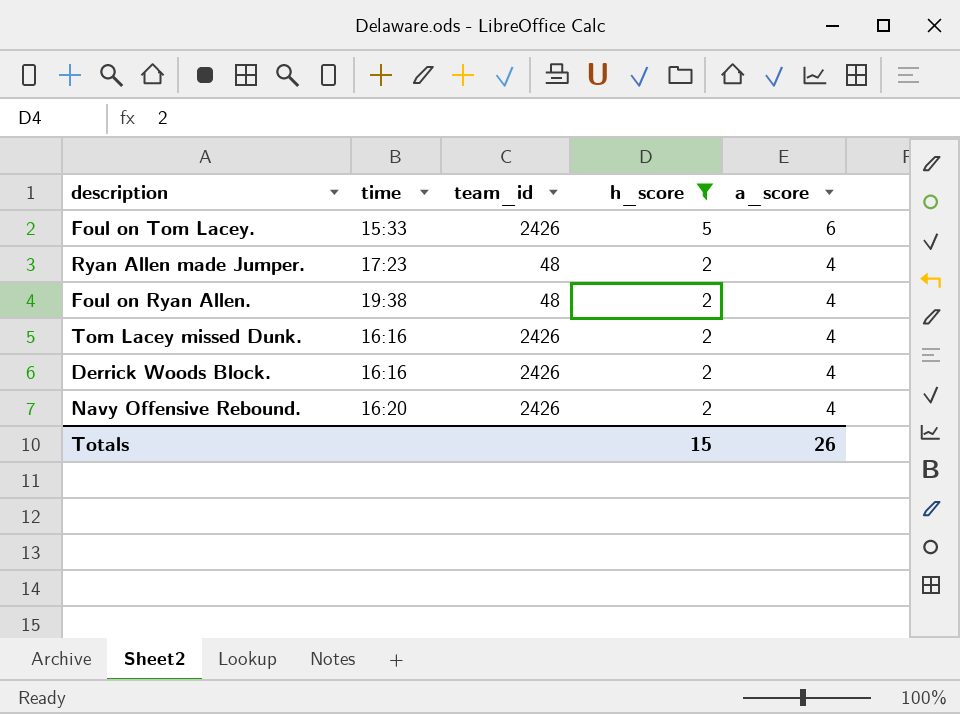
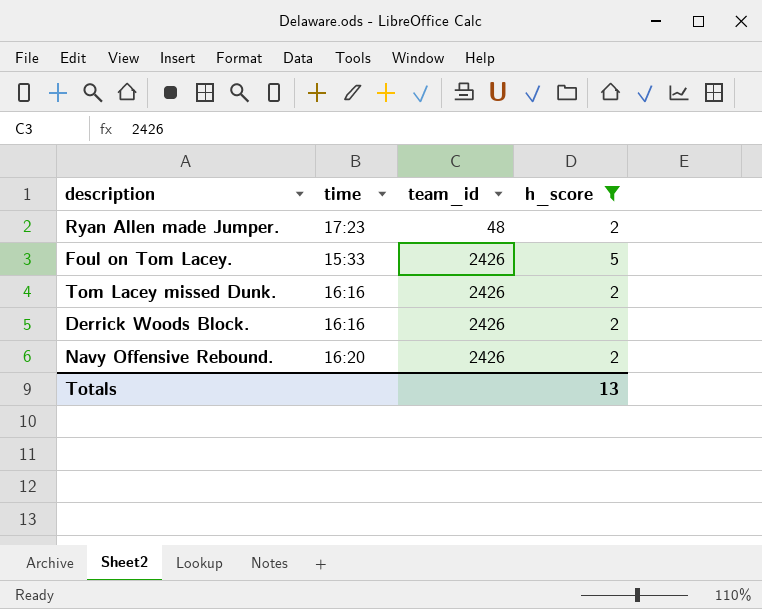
row order: h_score descending -> team_id ascending
column a_score | position: 5 -> none
row Foul on Ryan Allen.: 19:38 | 48 | 2 | 4 -> none
Totals | h_score: 15 -> 13

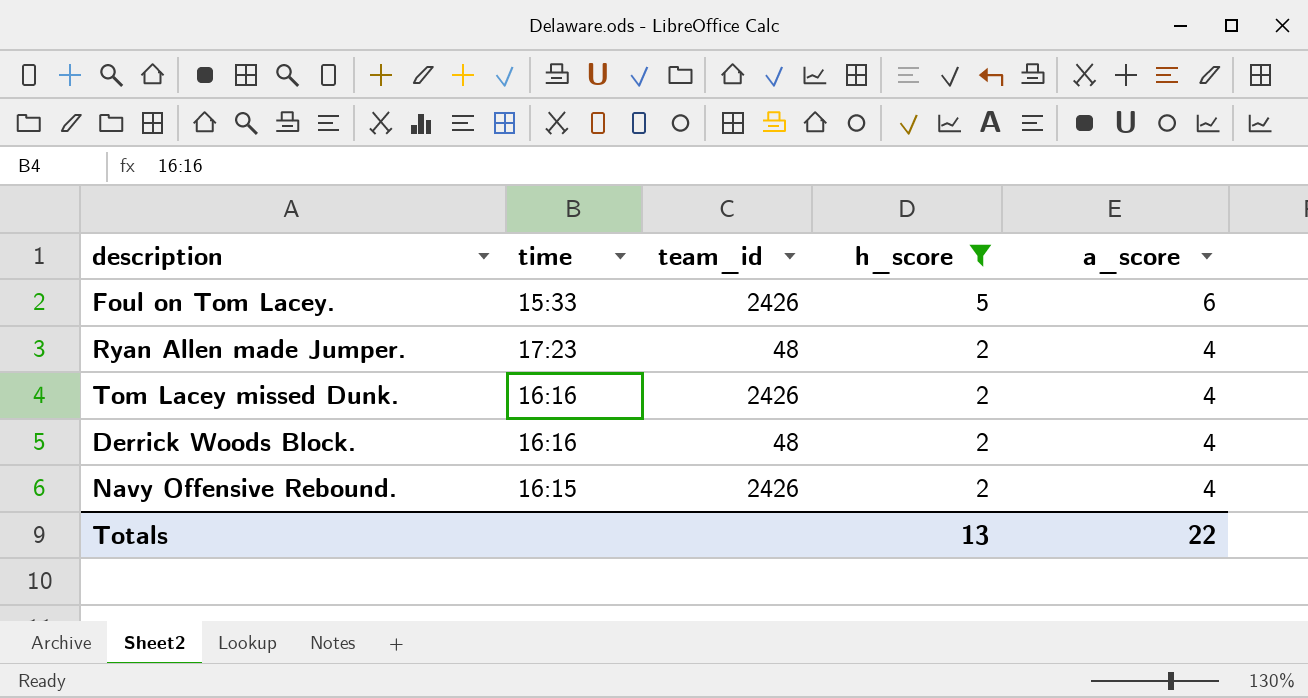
row order: team_id ascending -> h_score descending
column a_score | position: none -> 5
Derrick Woods Block. | team_id: 2426 -> 48
Navy Offensive Rebound. | time: 16:20 -> 16:15

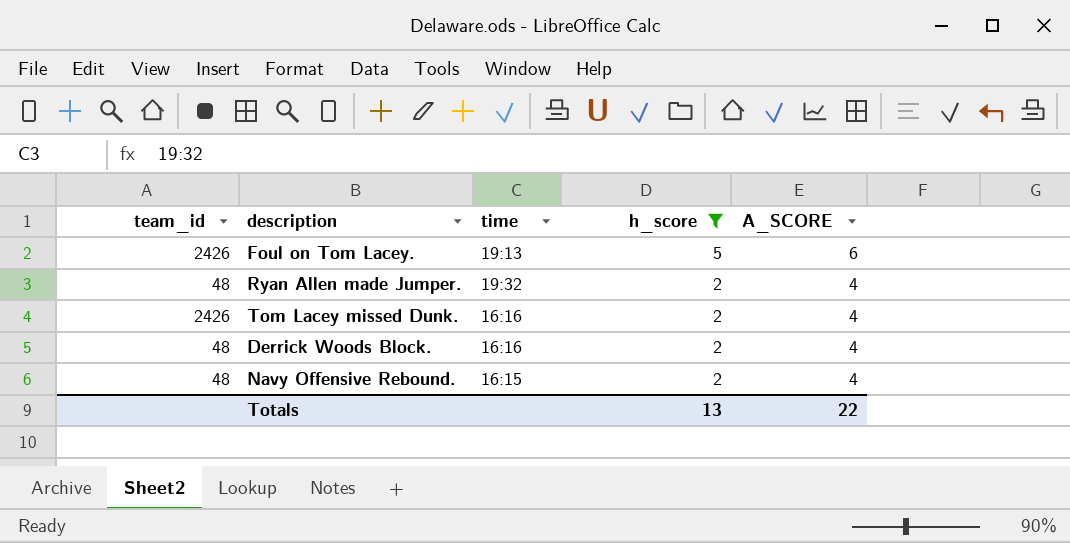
column team_id | position: 3 -> 1
column name: a_score -> A_SCORE
Foul on Tom Lacey. | time: 15:33 -> 19:13
Ryan Allen made Jumper. | time: 17:23 -> 19:32
Navy Offensive Rebound. | team_id: 2426 -> 48

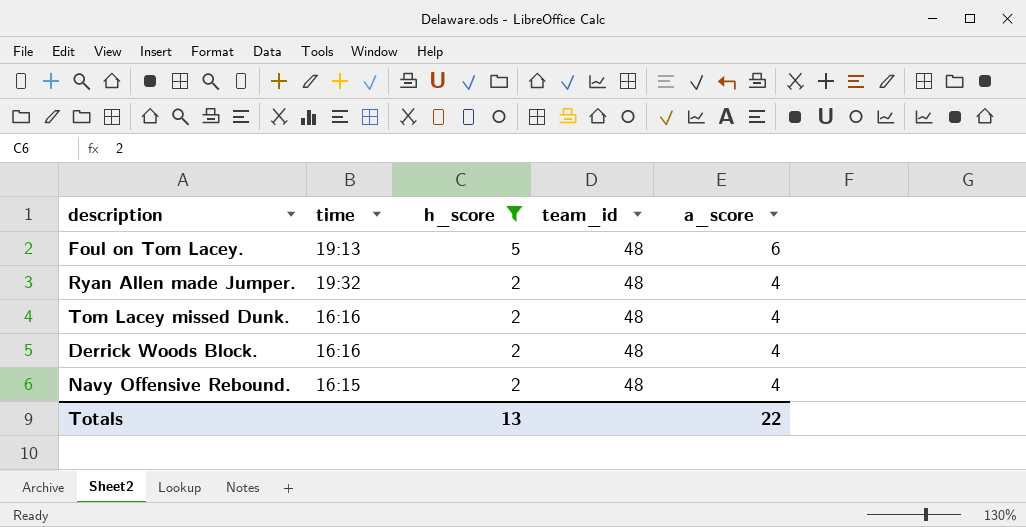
column team_id | position: 1 -> 4
column name: A_SCORE -> a_score
Foul on Tom Lacey. | team_id: 2426 -> 48
Tom Lacey missed Dunk. | team_id: 2426 -> 48

